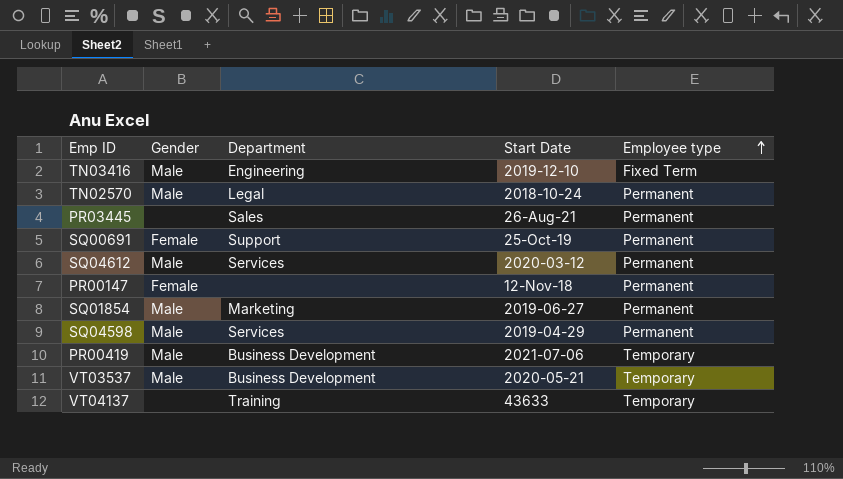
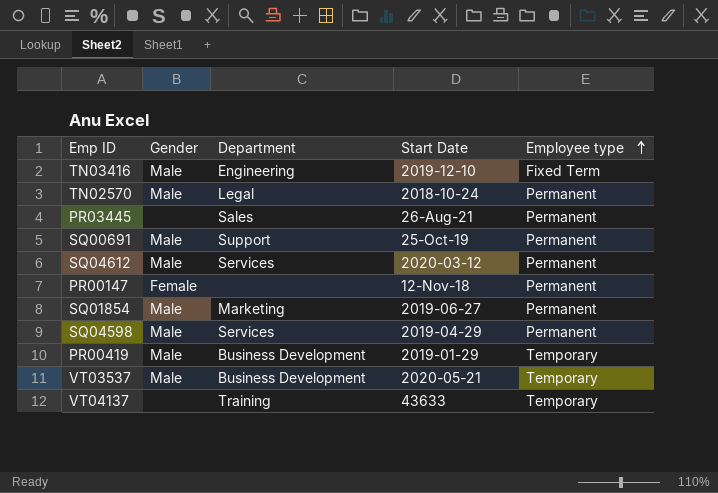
SQ00691 | Gender: Female -> Male
PR00419 | Start Date: 2021-07-06 -> 2019-01-29

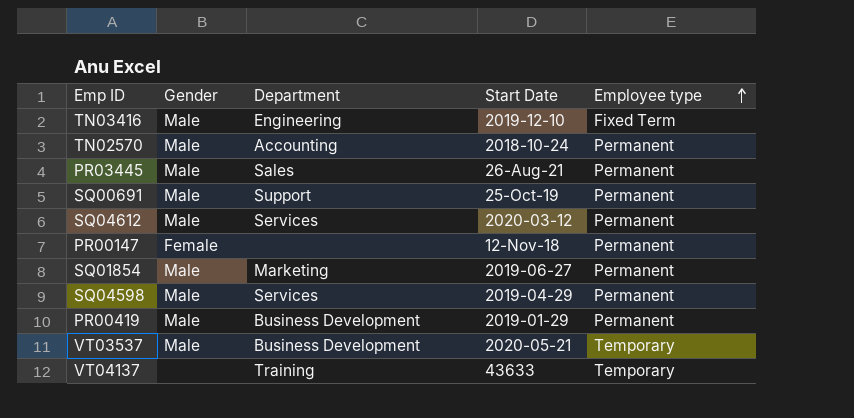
TN02570 | Department: Legal -> Accounting
PR03445 | Gender: none -> Male
PR00419 | Employee type: Temporary -> Permanent

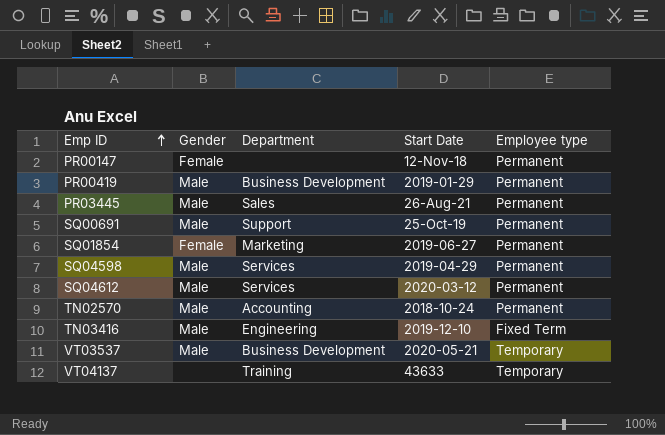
row order: Employee type ascending -> Emp ID ascending
SQ01854 | Gender: Male -> Female

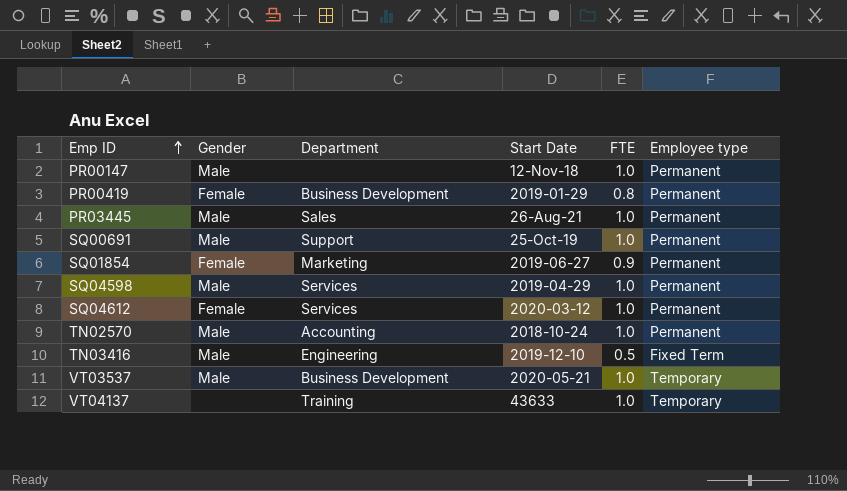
column FTE | position: none -> 5
PR00147 | Gender: Female -> Male
PR00419 | Gender: Male -> Female
SQ04612 | Gender: Male -> Female

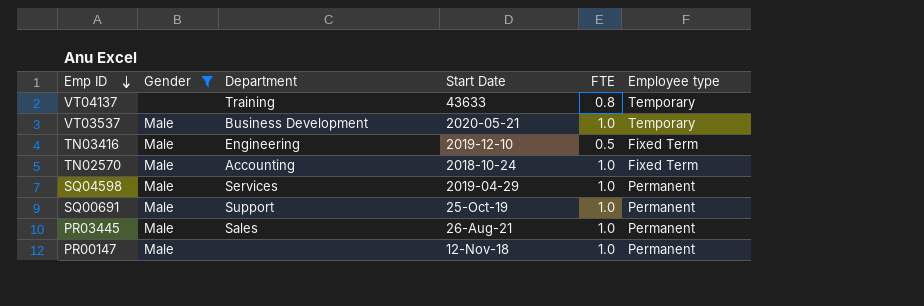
filter: none -> Gender != Female
row order: Emp ID ascending -> Emp ID descending
VT04137 | FTE: 1.0 -> 0.8
TN02570 | Employee type: Permanent -> Fixed Term

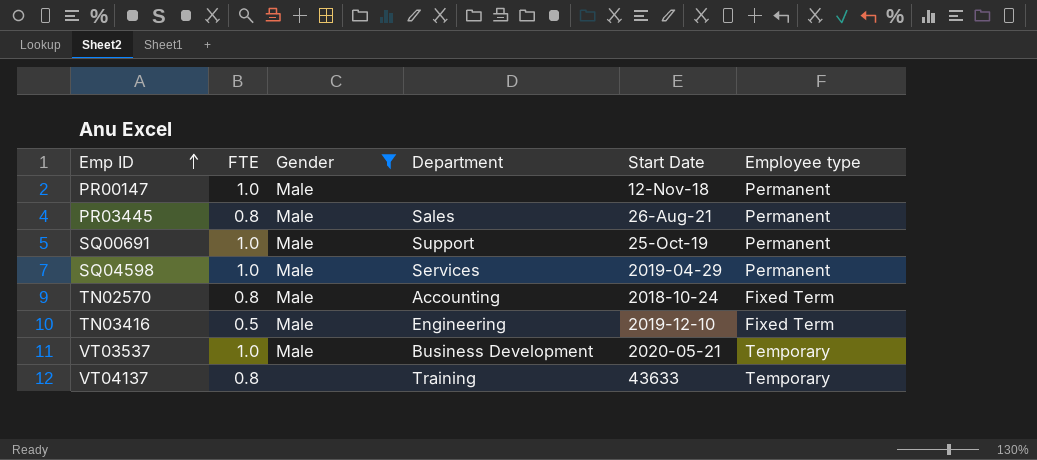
row order: Emp ID descending -> Emp ID ascending
column FTE | position: 5 -> 2
PR03445 | FTE: 1.0 -> 0.8
TN02570 | FTE: 1.0 -> 0.8

